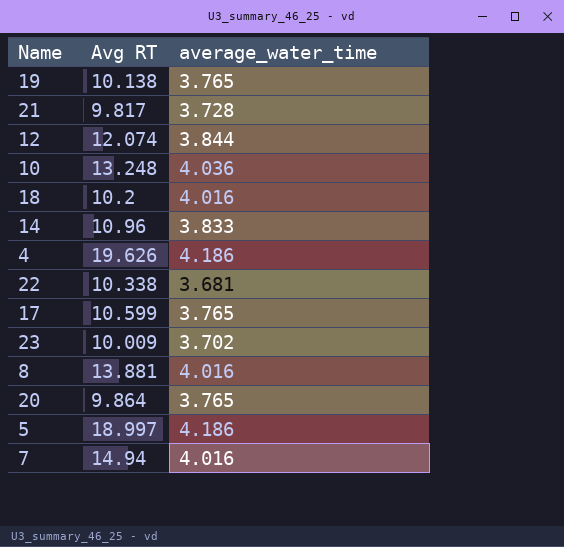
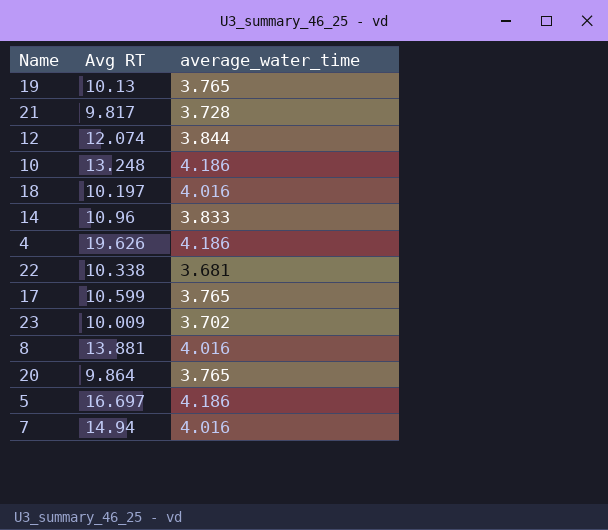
19 | Avg RT: 10.138 -> 10.13
10 | average_water_time: 4.036 -> 4.186
18 | Avg RT: 10.2 -> 10.197
5 | Avg RT: 18.997 -> 16.697

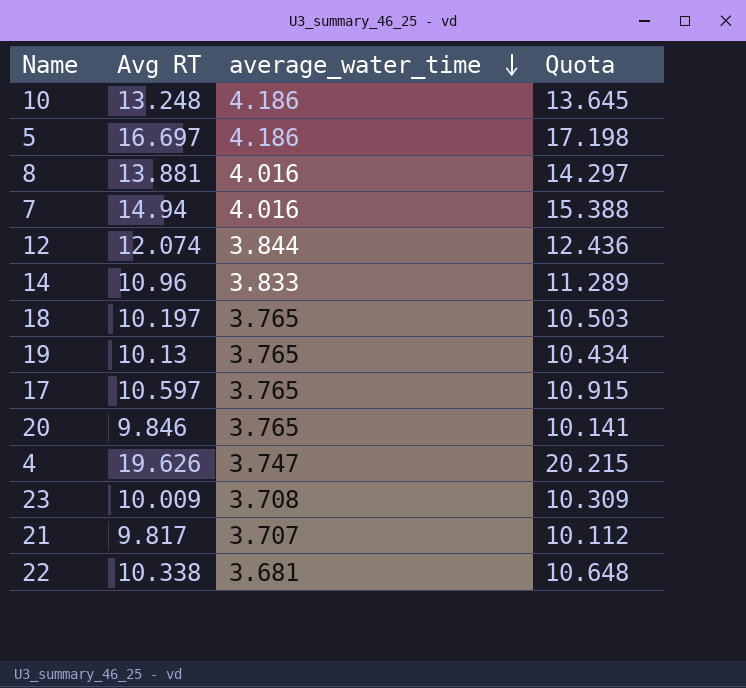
row order: none -> average_water_time descending
column Quota | formula: none -> [Avg RT] * 1.03
18 | average_water_time: 4.016 -> 3.765
17 | Avg RT: 10.599 -> 10.597
20 | Avg RT: 9.864 -> 9.846
4 | average_water_time: 4.186 -> 3.747
23 | average_water_time: 3.702 -> 3.708
21 | average_water_time: 3.728 -> 3.707

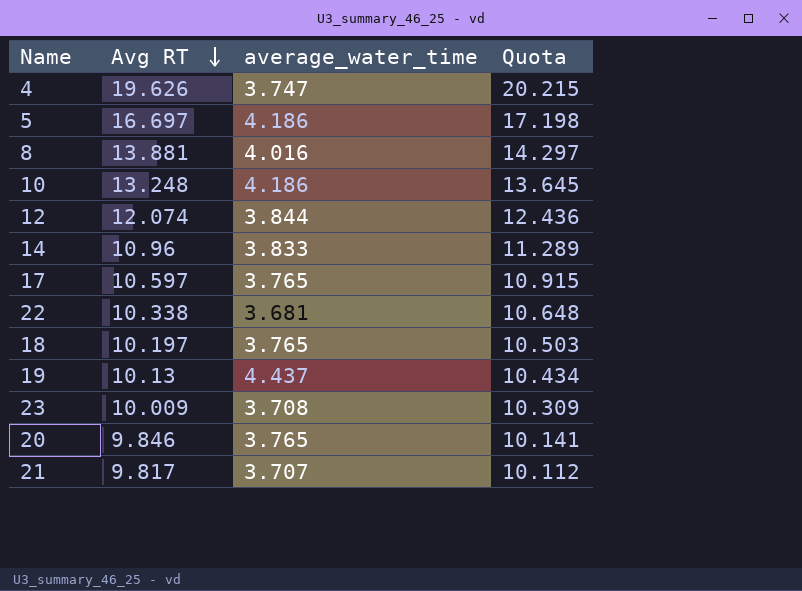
row order: average_water_time descending -> Avg RT descending
row 7: 14.94 | 4.016 | 15.388 -> none
19 | average_water_time: 3.765 -> 4.437

